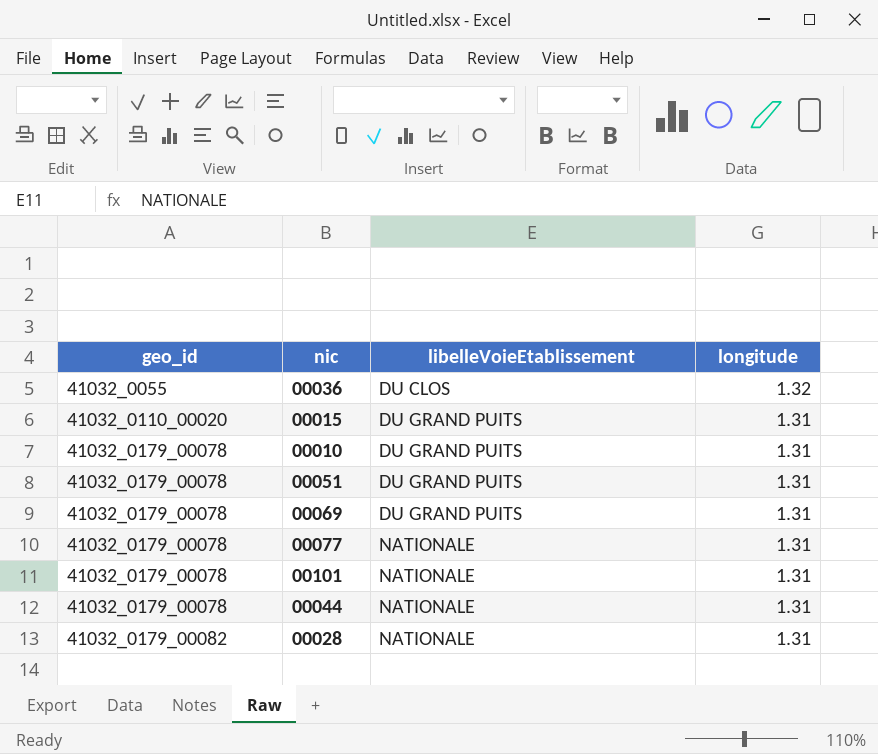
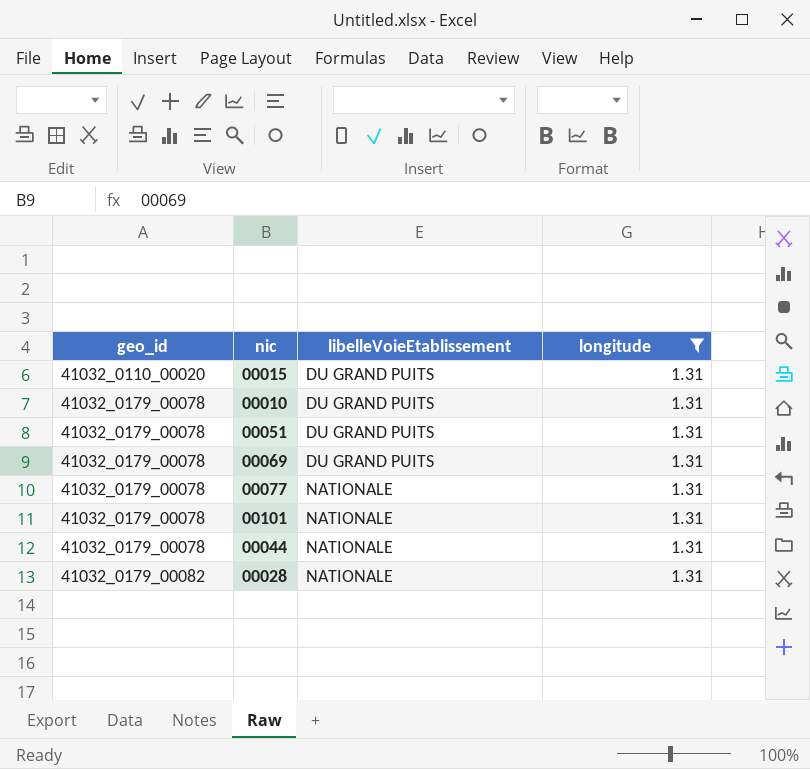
filter: none -> longitude = 1.31

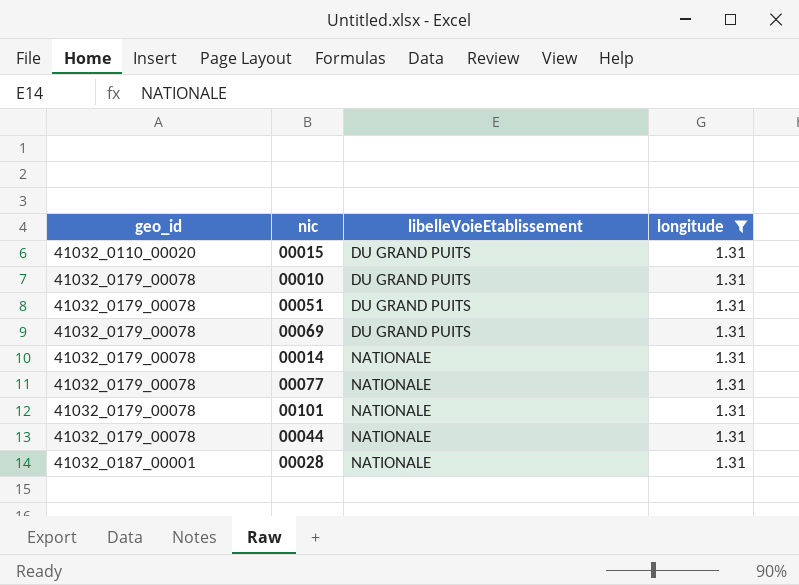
row 00014: none -> 41032_0179_00078 | NATIONALE | 1.31
00028 | geo_id: 41032_0179_00082 -> 41032_0187_00001

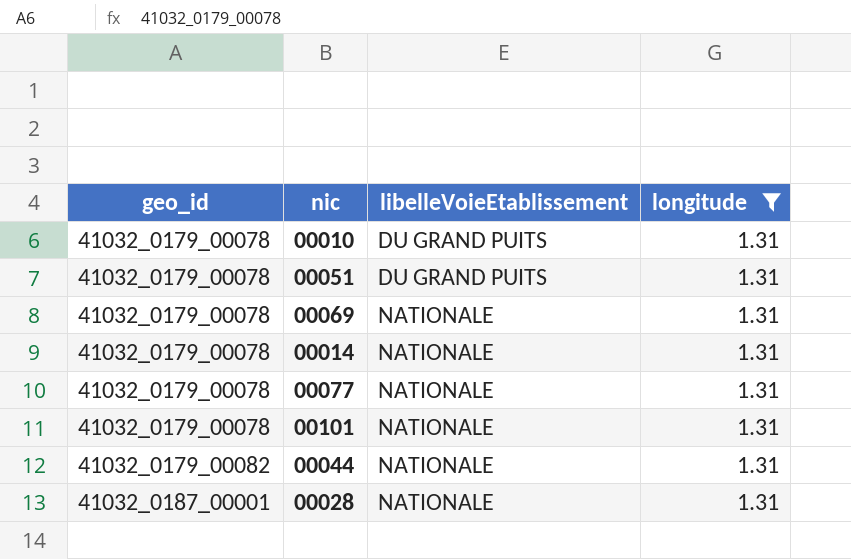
row 00015: 41032_0110_00020 | DU GRAND PUITS | 1.31 -> none
00069 | libelleVoieEtablissement: DU GRAND PUITS -> NATIONALE
00044 | geo_id: 41032_0179_00078 -> 41032_0179_00082

